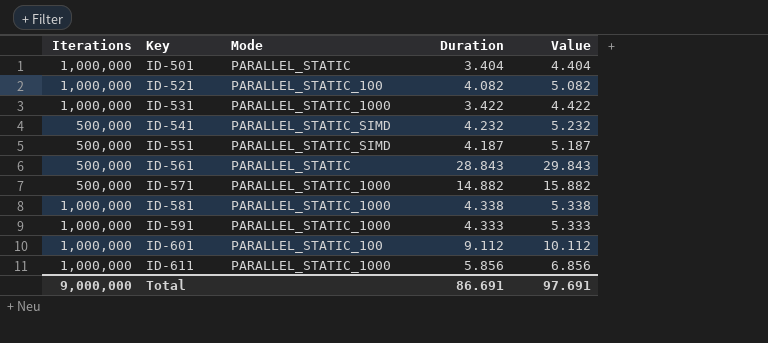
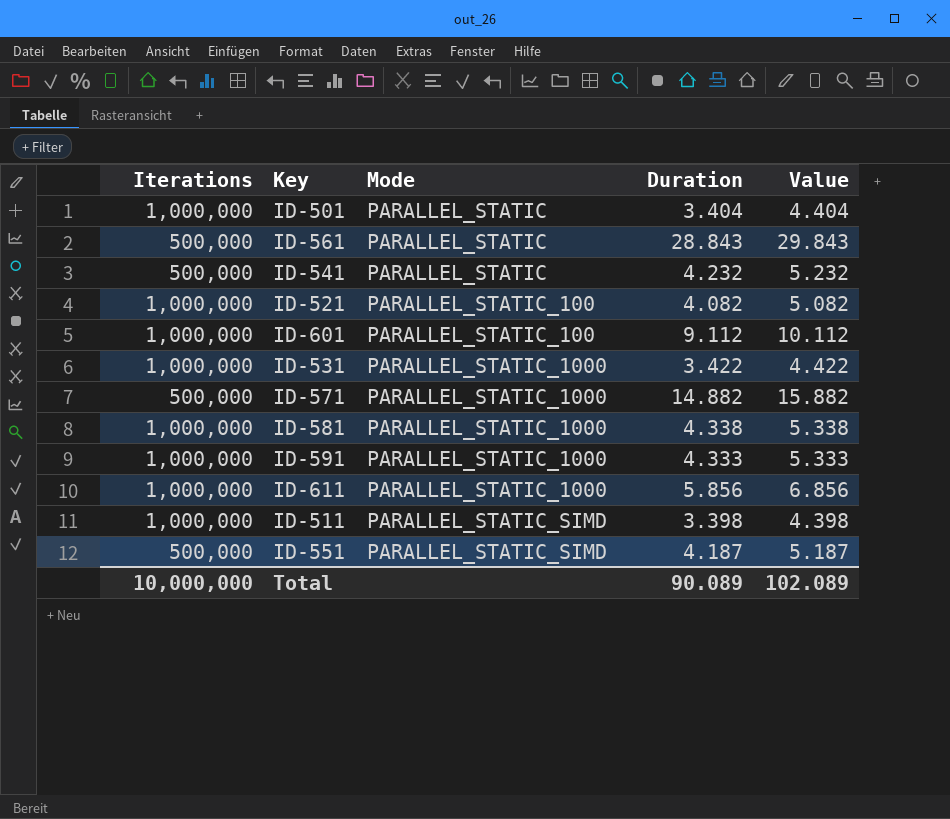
row order: Key ascending -> Mode ascending
ID-541 | Mode: PARALLEL_STATIC_SIMD -> PARALLEL_STATIC
row ID-511: none -> 1,000,000 | PARALLEL_STATIC_SIMD | 3.398 | 4.398
Total | Iterations: 9,000,000 -> 10,000,000
Total | Duration: 86.691 -> 90.089
Total | Value: 97.691 -> 102.089

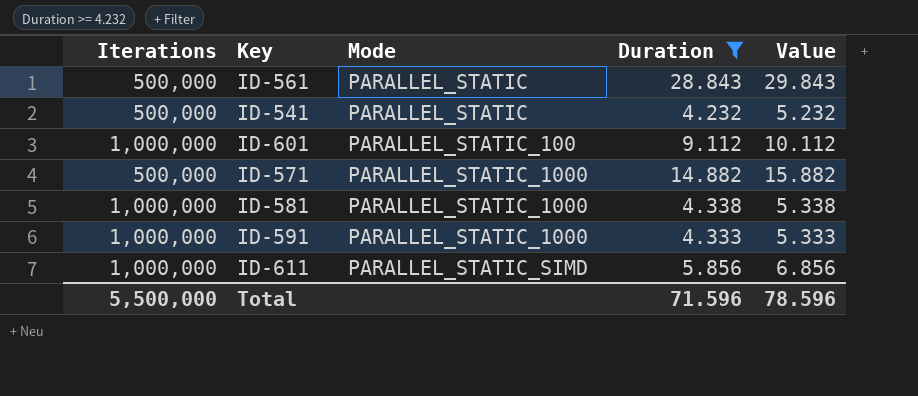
filter: none -> Duration >= 4.232
ID-611 | Mode: PARALLEL_STATIC_1000 -> PARALLEL_STATIC_SIMD
Total | Iterations: 10,000,000 -> 5,500,000
Total | Duration: 90.089 -> 71.596
Total | Value: 102.089 -> 78.596

